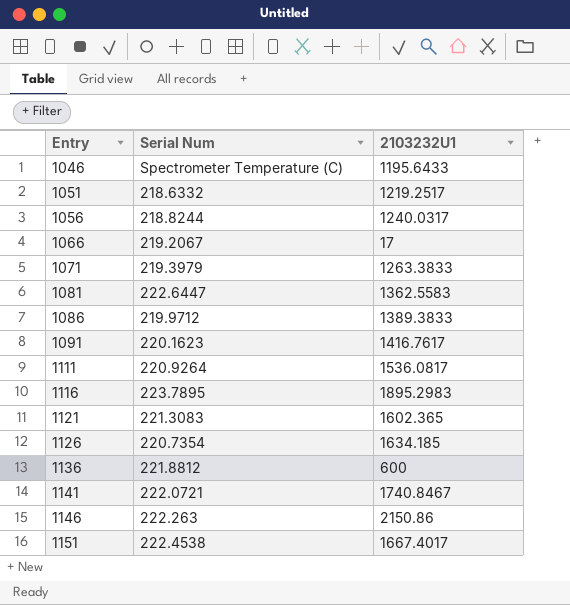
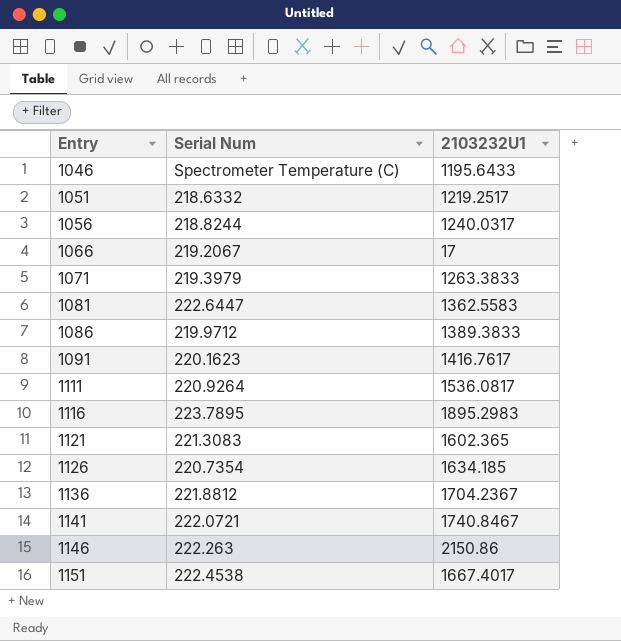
1136 | 2103232U1: 600 -> 1704.2367

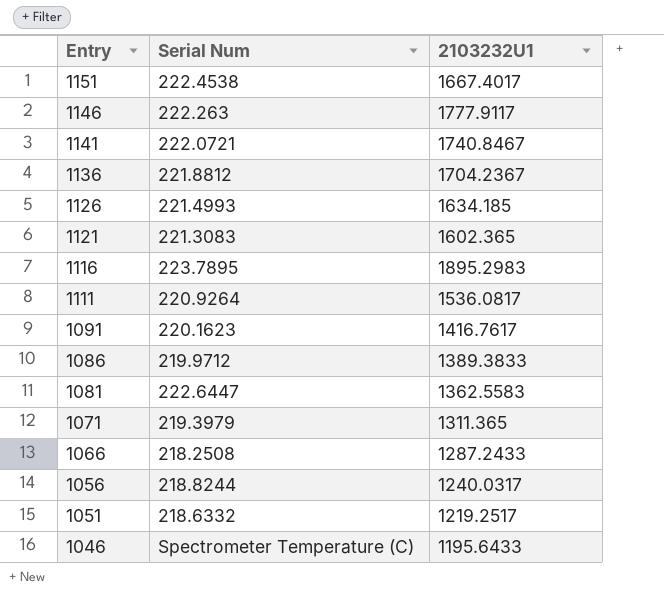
row order: Entry ascending -> Entry descending
1146 | 2103232U1: 2150.86 -> 1777.9117
1126 | Serial Num: 220.7354 -> 221.4993
1071 | 2103232U1: 1263.3833 -> 1311.365
1066 | Serial Num: 219.2067 -> 218.2508
1066 | 2103232U1: 17 -> 1287.2433

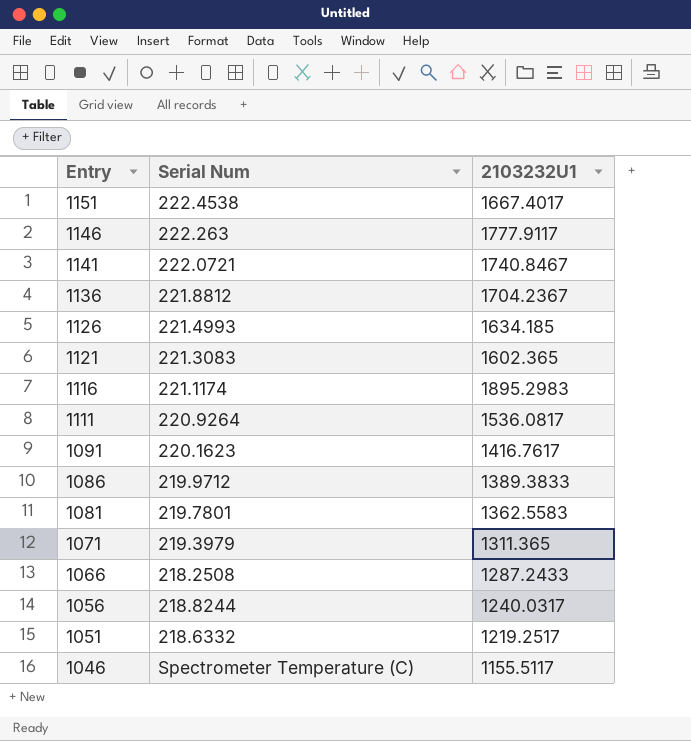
1116 | Serial Num: 223.7895 -> 221.1174
1081 | Serial Num: 222.6447 -> 219.7801
1046 | 2103232U1: 1195.6433 -> 1155.5117

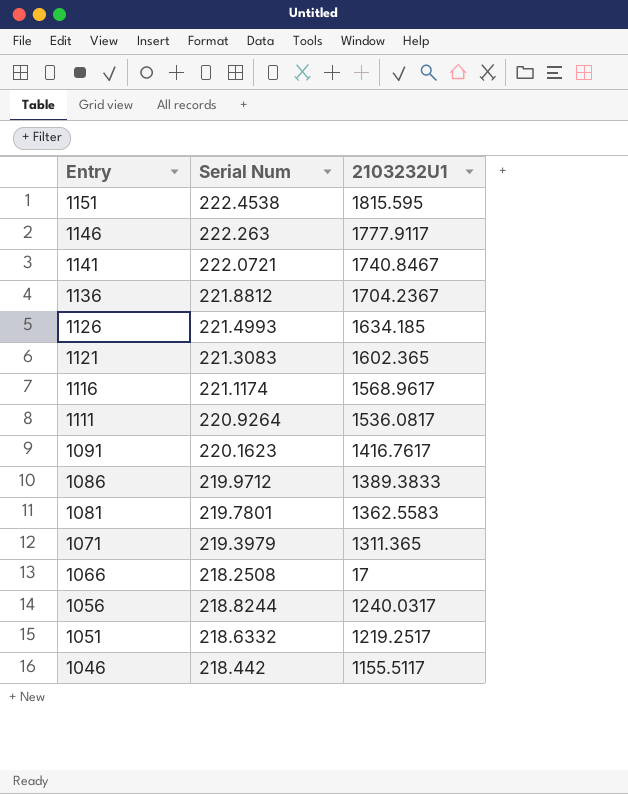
1151 | 2103232U1: 1667.4017 -> 1815.595
1116 | 2103232U1: 1895.2983 -> 1568.9617
1066 | 2103232U1: 1287.2433 -> 17
1046 | Serial Num: Spectrometer Temperature (C) -> 218.442

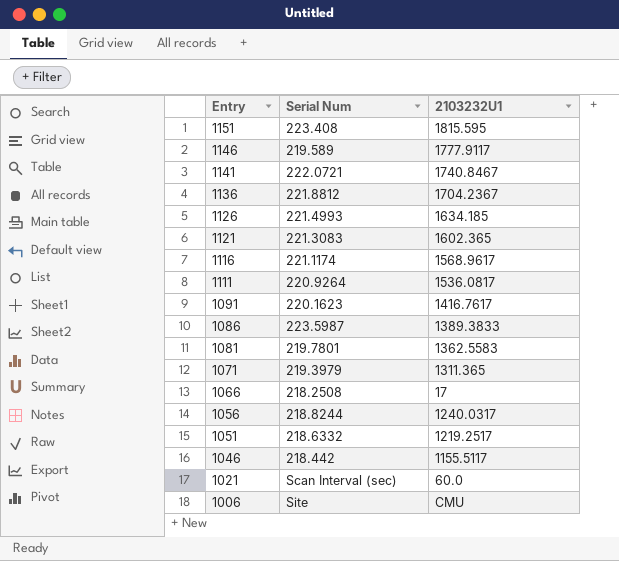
1151 | Serial Num: 222.4538 -> 223.408
1146 | Serial Num: 222.263 -> 219.589
1086 | Serial Num: 219.9712 -> 223.5987
row 1021: none -> Scan Interval (sec) | 60.0
row 1006: none -> Site | CMU

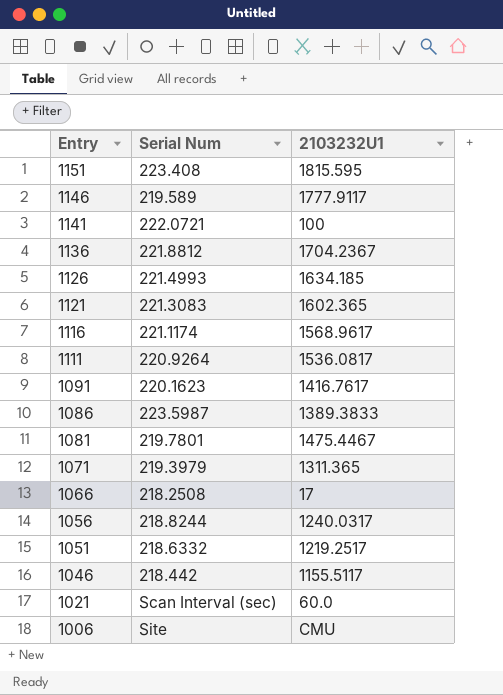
1141 | 2103232U1: 1740.8467 -> 100
1081 | 2103232U1: 1362.5583 -> 1475.4467

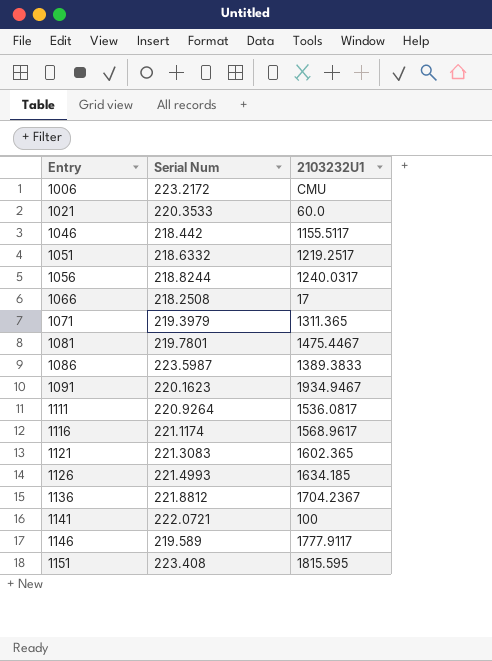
row order: Entry descending -> Entry ascending
1006 | Serial Num: Site -> 223.2172
1021 | Serial Num: Scan Interval (sec) -> 220.3533
1091 | 2103232U1: 1416.7617 -> 1934.9467

